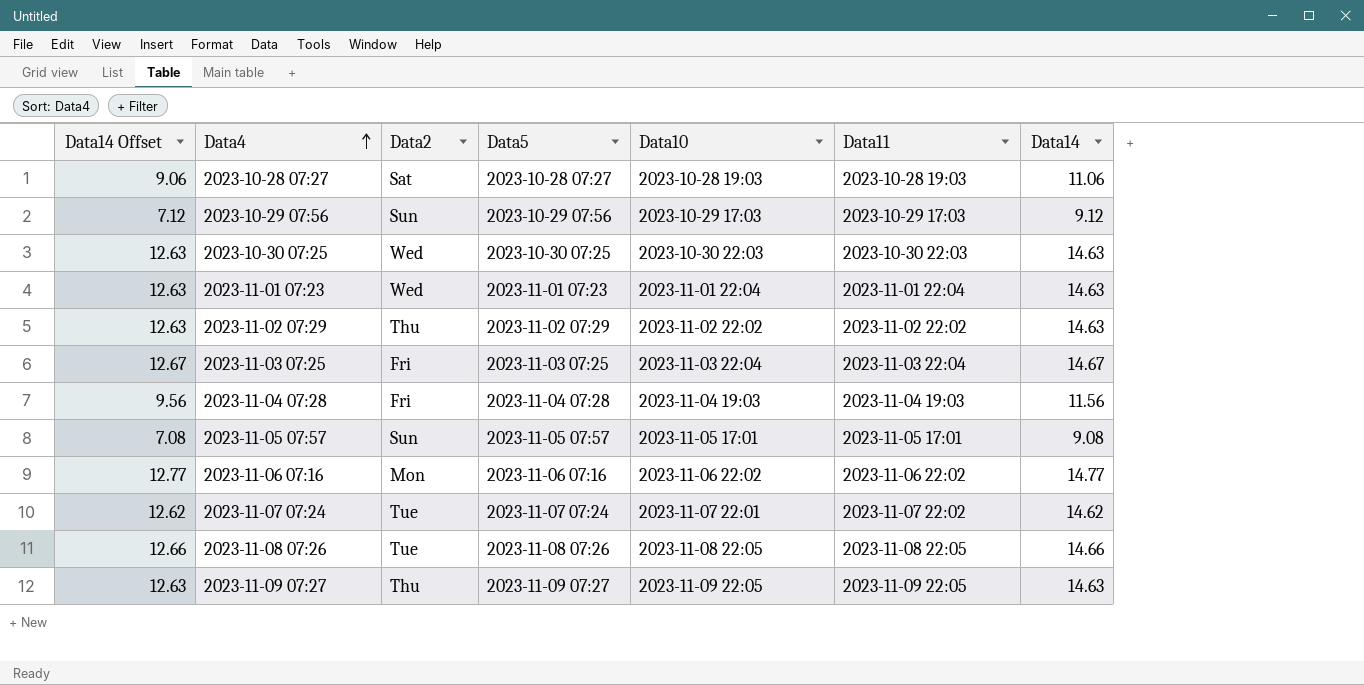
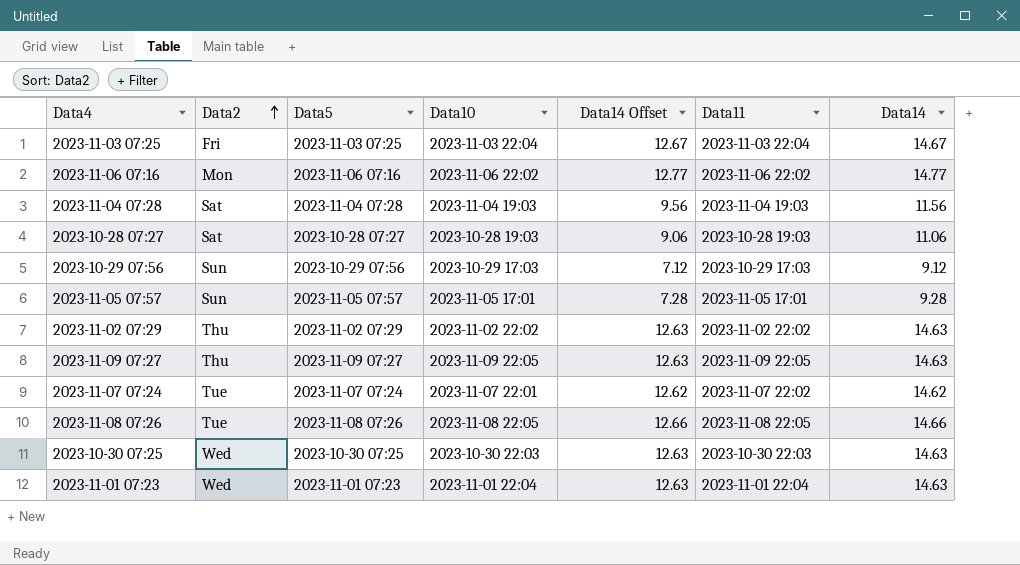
row order: Data4 ascending -> Data2 ascending
column Data14 Offset | position: 1 -> 5
2023-11-04 07:28 | Data2: Fri -> Sat
2023-11-05 07:57 | Data14 Offset: 7.08 -> 7.28
2023-11-05 07:57 | Data14: 9.08 -> 9.28

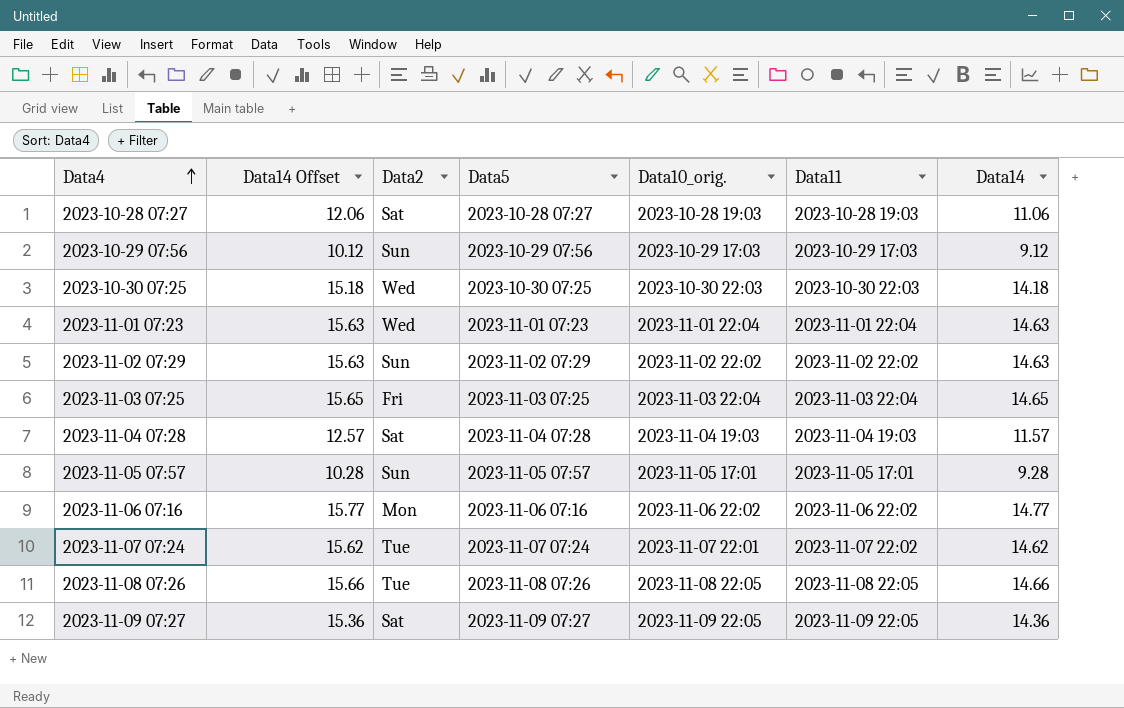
row order: Data2 ascending -> Data4 ascending
column Data14 Offset | formula: [Data14] - 2 -> [Data14] + 1
column Data14 Offset | position: 5 -> 2
column name: Data10 -> Data10_orig.
2023-10-30 07:25 | Data14: 14.63 -> 14.18
2023-11-02 07:29 | Data2: Thu -> Sun
2023-11-03 07:25 | Data14: 14.67 -> 14.65
2023-11-04 07:28 | Data14: 11.56 -> 11.57
2023-11-09 07:27 | Data2: Thu -> Sat
2023-11-09 07:27 | Data14: 14.63 -> 14.36

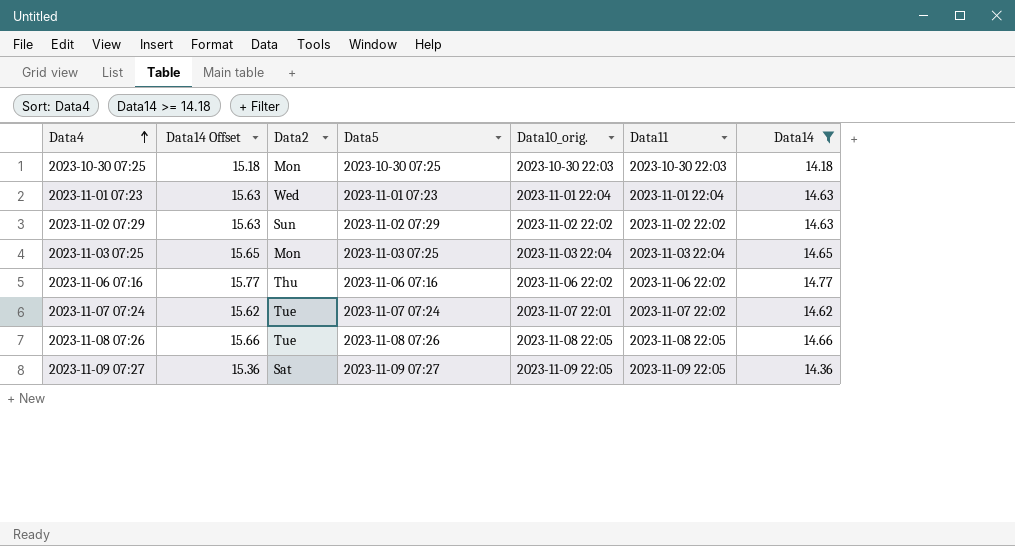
filter: none -> Data14 >= 14.18
2023-10-30 07:25 | Data2: Wed -> Mon
2023-11-03 07:25 | Data2: Fri -> Mon
2023-11-06 07:16 | Data2: Mon -> Thu

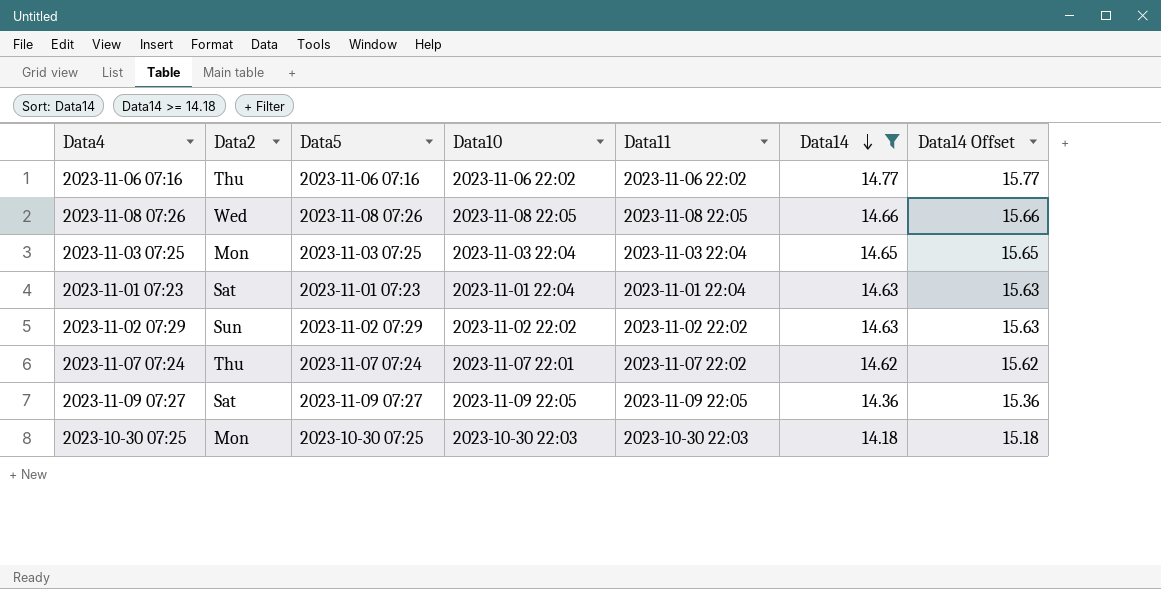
row order: Data4 ascending -> Data14 descending
column name: Data10_orig. -> Data10
column Data14 Offset | position: 2 -> 7
2023-11-08 07:26 | Data2: Tue -> Wed
2023-11-01 07:23 | Data2: Wed -> Sat
2023-11-07 07:24 | Data2: Tue -> Thu

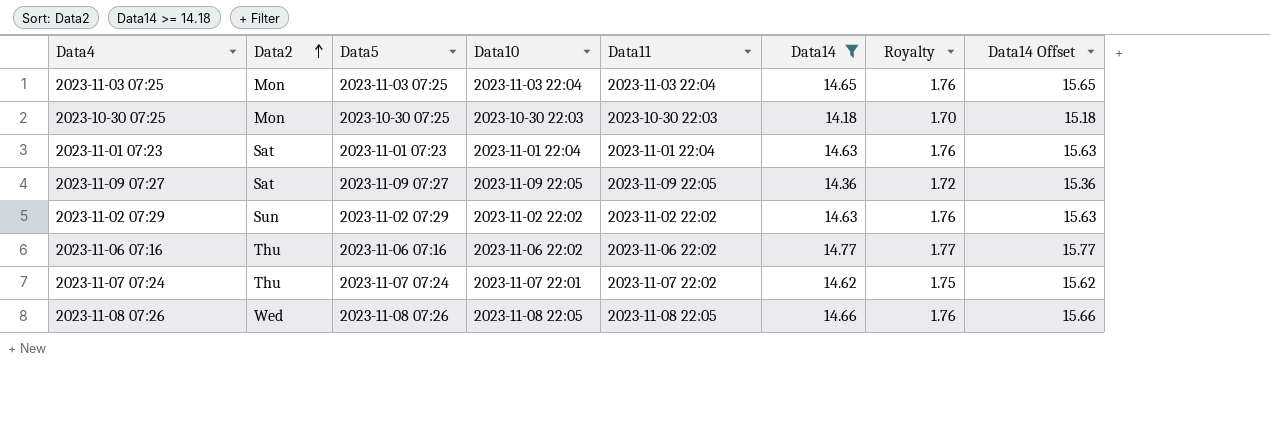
row order: Data14 descending -> Data2 ascending
column Royalty | formula: none -> [Data14] * 0.12

